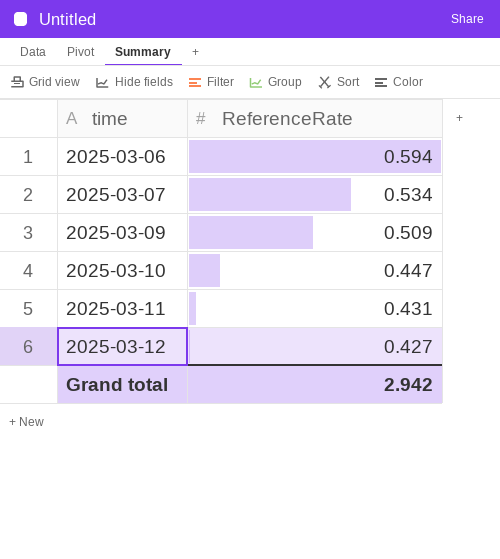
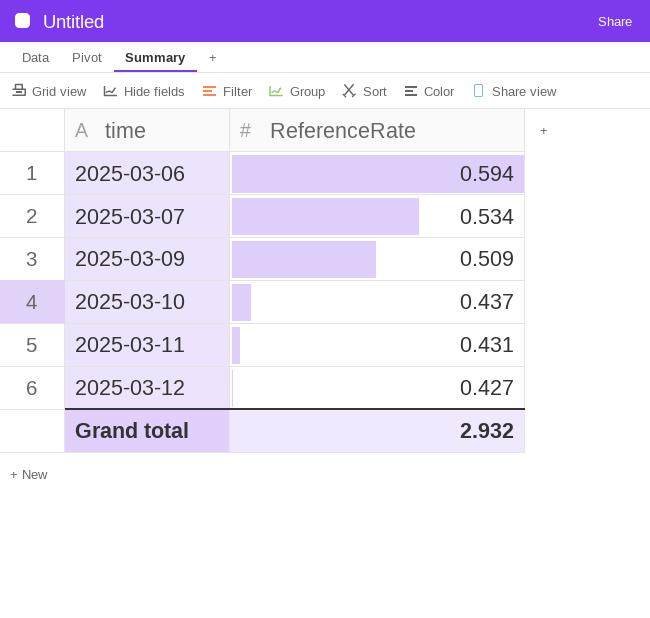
2025-03-10 | ReferenceRate: 0.447 -> 0.437
Grand total | ReferenceRate: 2.942 -> 2.932

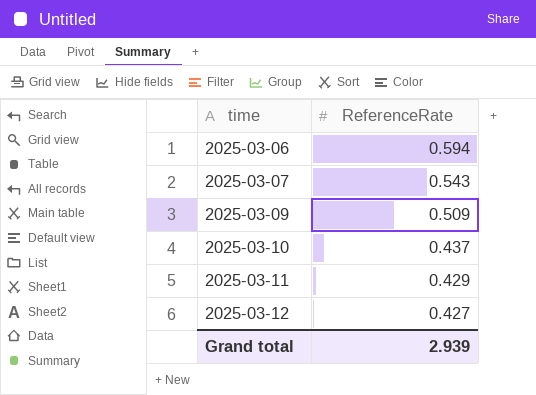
2025-03-07 | ReferenceRate: 0.534 -> 0.543
2025-03-11 | ReferenceRate: 0.431 -> 0.429
Grand total | ReferenceRate: 2.932 -> 2.939

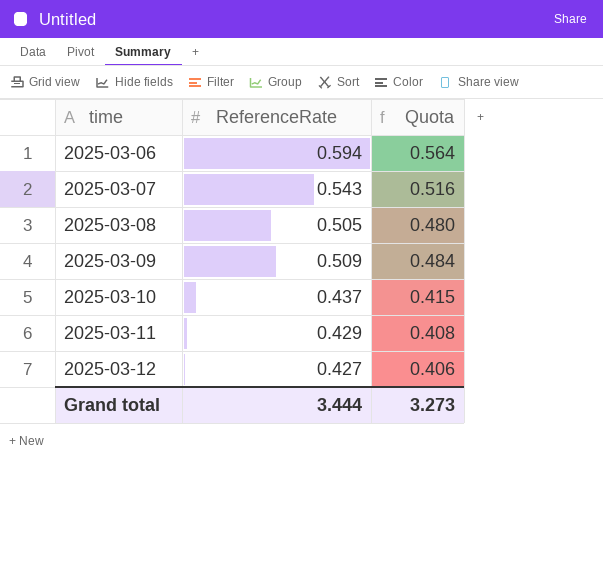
column Quota | formula: none -> [ReferenceRate] * 0.95
row 2025-03-08: none -> 0.505 | 0.480
Grand total | ReferenceRate: 2.939 -> 3.444

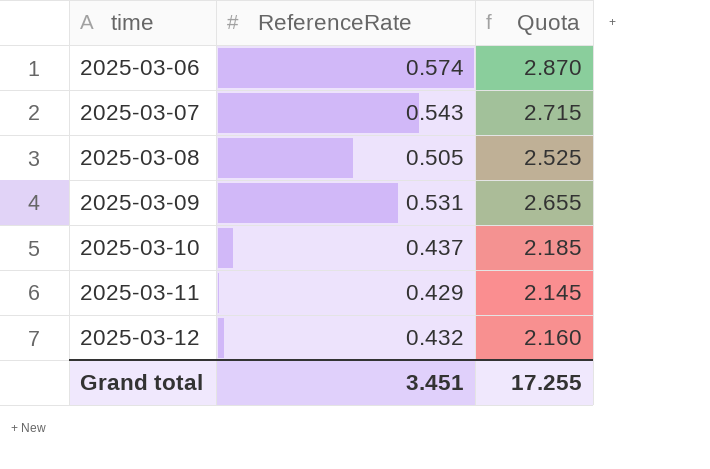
column Quota | formula: [ReferenceRate] * 0.95 -> [ReferenceRate] * 5
2025-03-06 | ReferenceRate: 0.594 -> 0.574
2025-03-09 | ReferenceRate: 0.509 -> 0.531
2025-03-12 | ReferenceRate: 0.427 -> 0.432
Grand total | ReferenceRate: 3.444 -> 3.451
Grand total | Quota: 3.273 -> 17.255

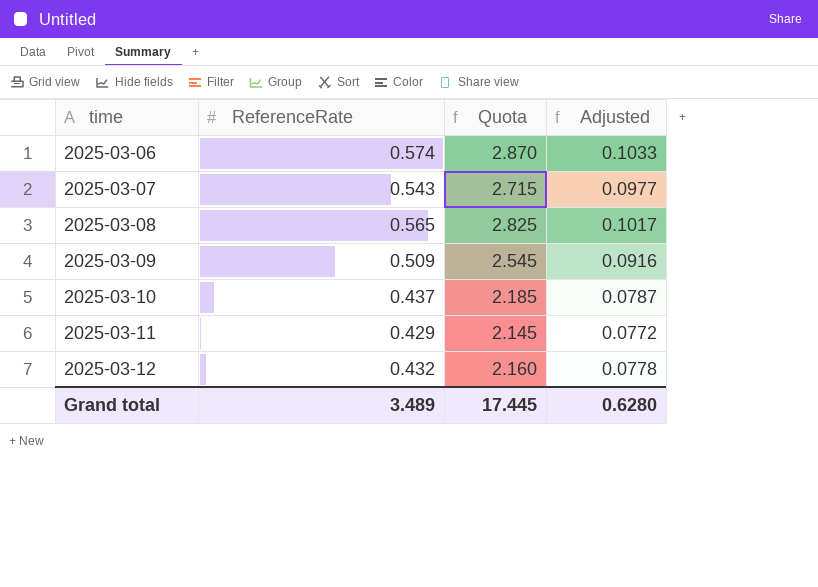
column Adjusted | formula: none -> [ReferenceRate] * 0.18
2025-03-08 | ReferenceRate: 0.505 -> 0.565
2025-03-08 | Quota: 2.525 -> 2.825
2025-03-09 | ReferenceRate: 0.531 -> 0.509
2025-03-09 | Quota: 2.655 -> 2.545
Grand total | ReferenceRate: 3.451 -> 3.489
Grand total | Quota: 17.255 -> 17.445

